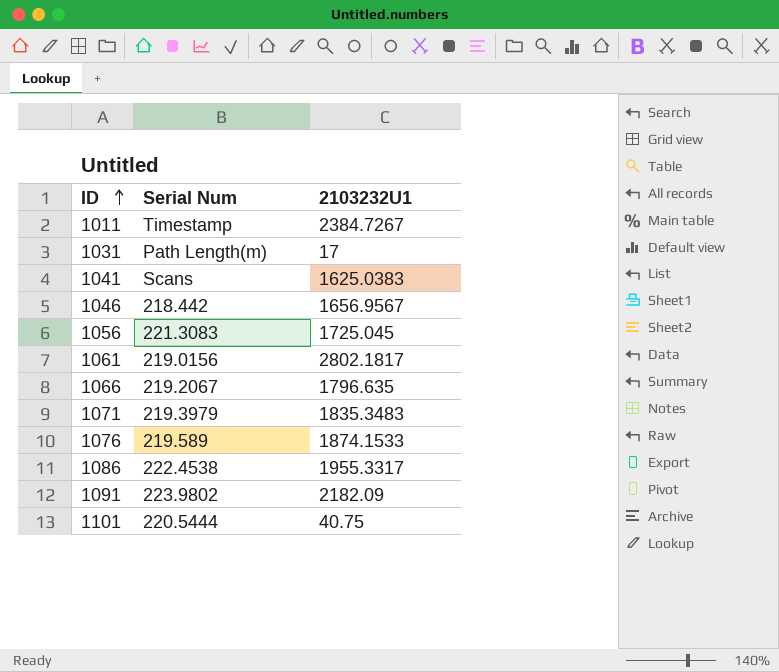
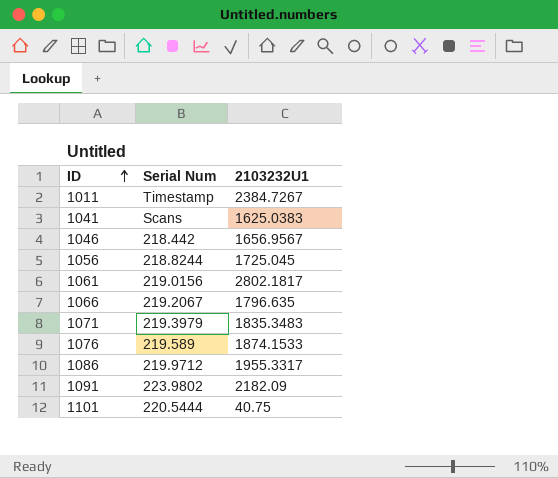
row 1031: Path Length(m) | 17 -> none
1056 | Serial Num: 221.3083 -> 218.8244
1086 | Serial Num: 222.4538 -> 219.9712

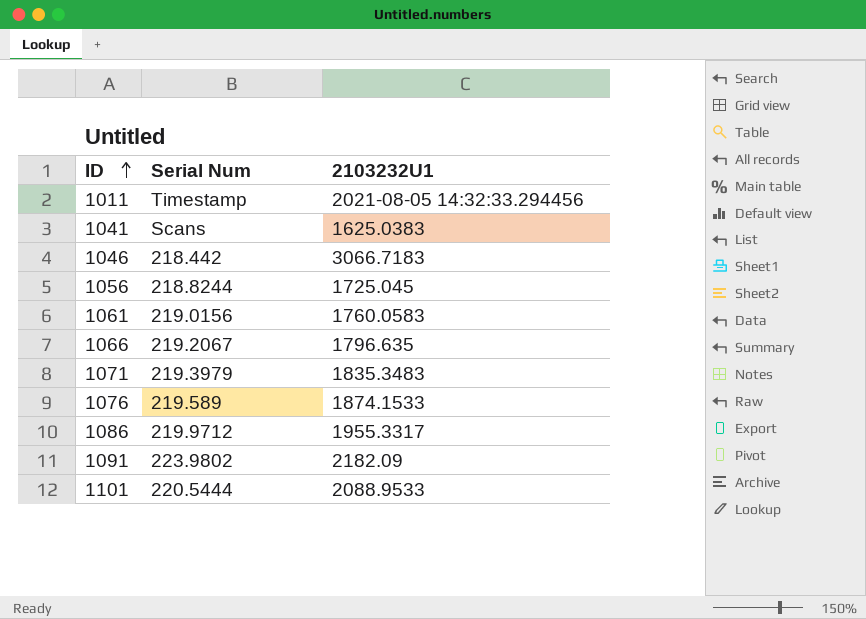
1011 | 2103232U1: 2384.7267 -> 2021-08-05 14:32:33.294456
1046 | 2103232U1: 1656.9567 -> 3066.7183
1061 | 2103232U1: 2802.1817 -> 1760.0583
1101 | 2103232U1: 40.75 -> 2088.9533

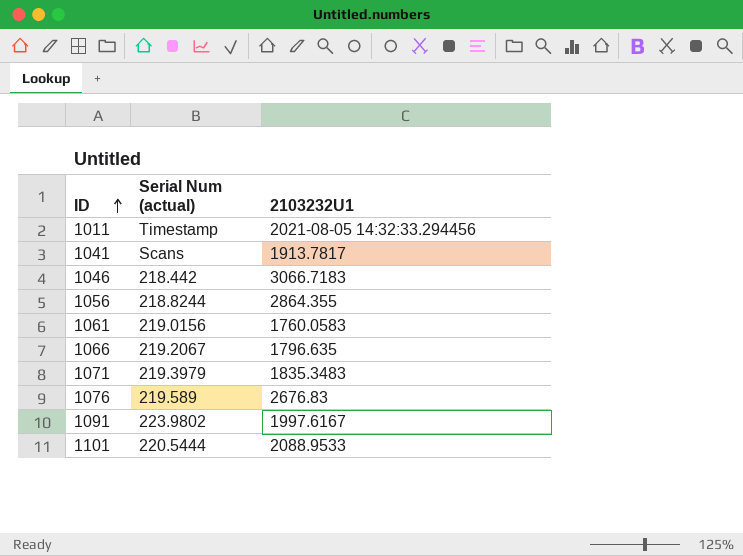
column name: Serial Num -> Serial Num (actual)
row 1086: 219.9712 | 1955.3317 -> none
1041 | 2103232U1: 1625.0383 -> 1913.7817
1056 | 2103232U1: 1725.045 -> 2864.355
1076 | 2103232U1: 1874.1533 -> 2676.83
1091 | 2103232U1: 2182.09 -> 1997.6167

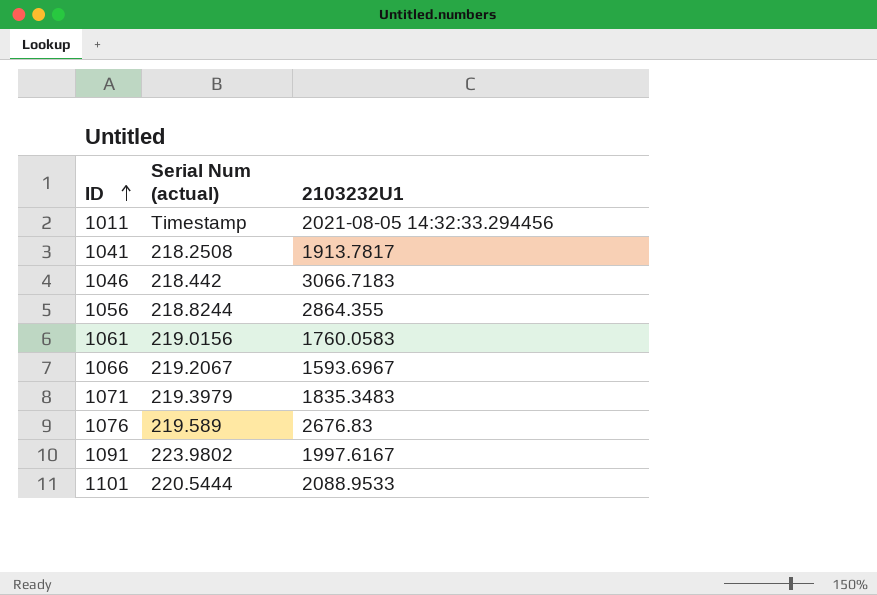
1041 | Serial Num (actual): Scans -> 218.2508
1066 | 2103232U1: 1796.635 -> 1593.6967

